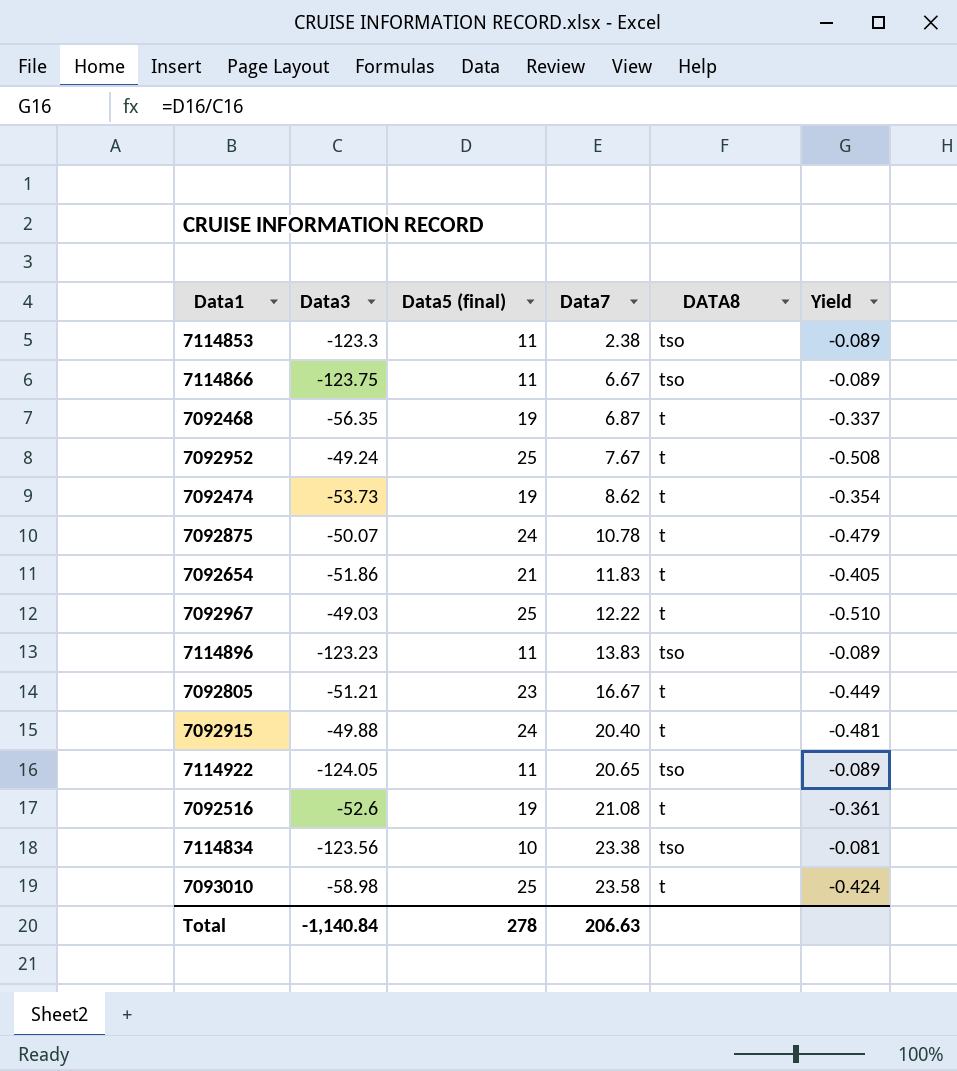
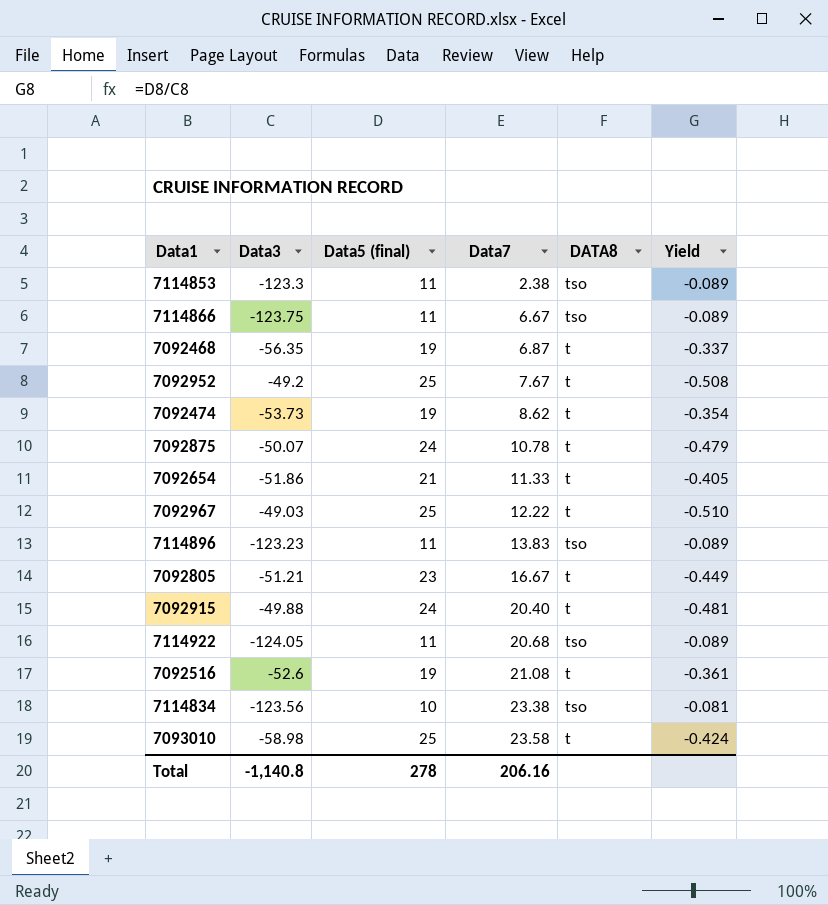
7092952 | Data3: -49.24 -> -49.2
7092654 | Data7: 11.83 -> 11.33
7114922 | Data7: 20.65 -> 20.68
Total | Data3: -1,140.84 -> -1,140.8
Total | Data7: 206.63 -> 206.16

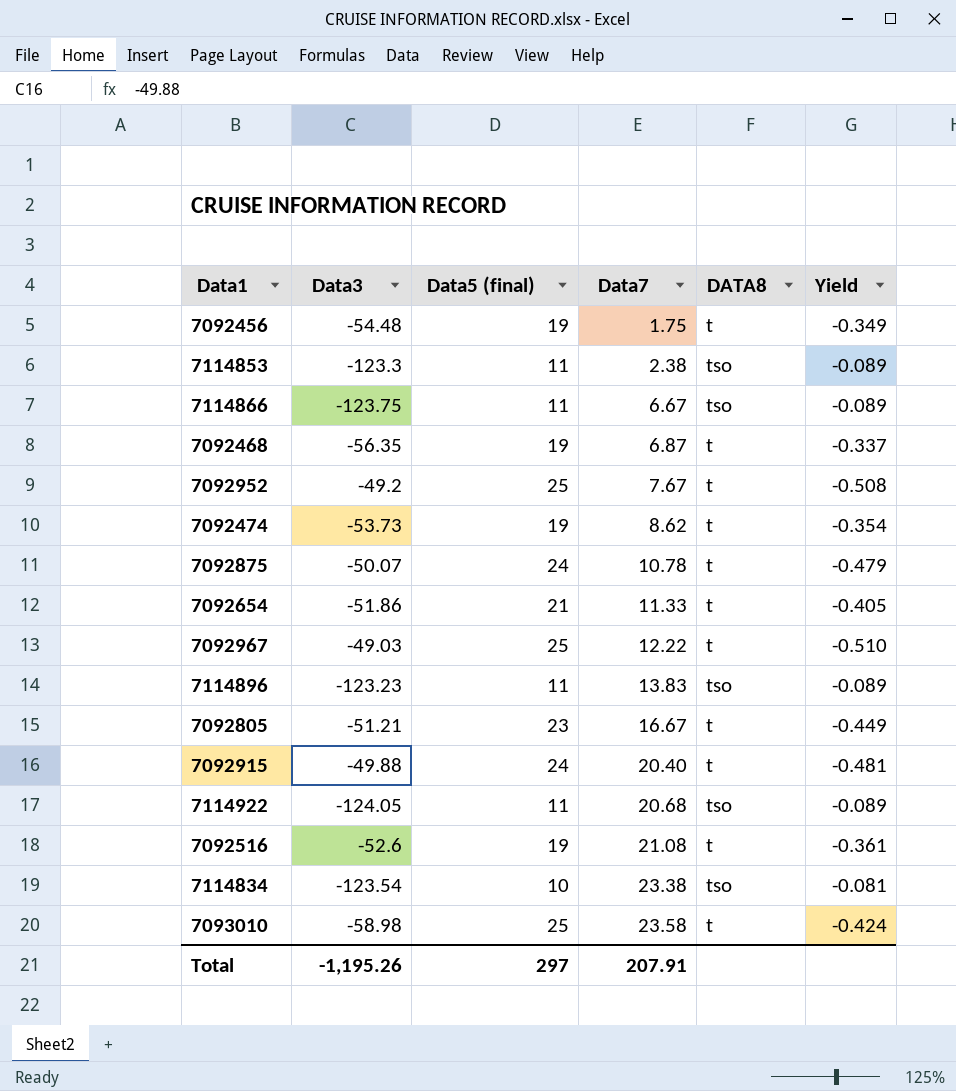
row 7092456: none -> -54.48 | 19 | 1.75 | t | -0.349
7114834 | Data3: -123.56 -> -123.54
Total | Data3: -1,140.8 -> -1,195.26
Total | Data5 (final): 278 -> 297
Total | Data7: 206.16 -> 207.91

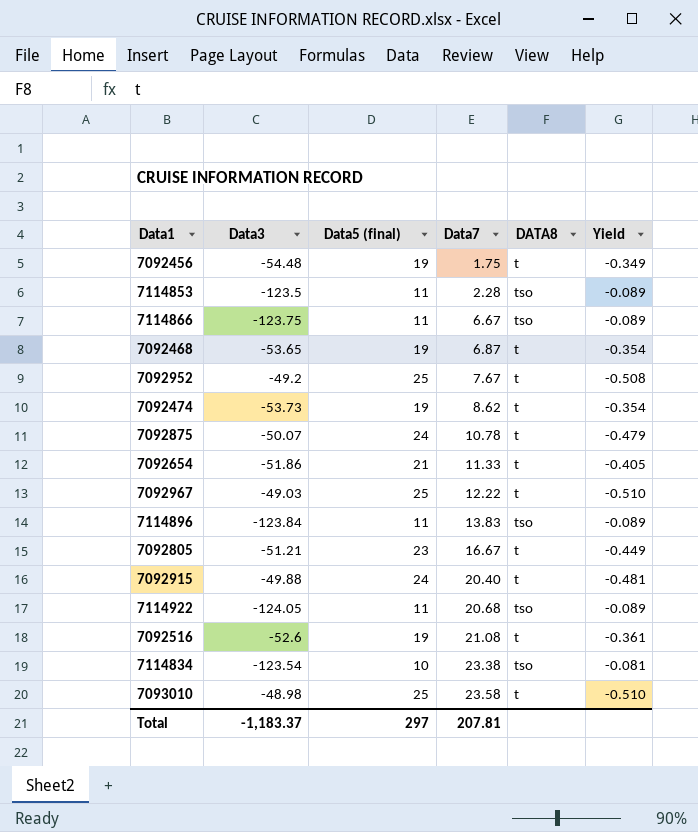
7114853 | Data3: -123.3 -> -123.5
7114853 | Data7: 2.38 -> 2.28
7092468 | Data3: -56.35 -> -53.65
7092468 | Yield: -0.337 -> -0.354
7114896 | Data3: -123.23 -> -123.84
7093010 | Data3: -58.98 -> -48.98
7093010 | Yield: -0.424 -> -0.510
Total | Data3: -1,195.26 -> -1,183.37
Total | Data7: 207.91 -> 207.81

